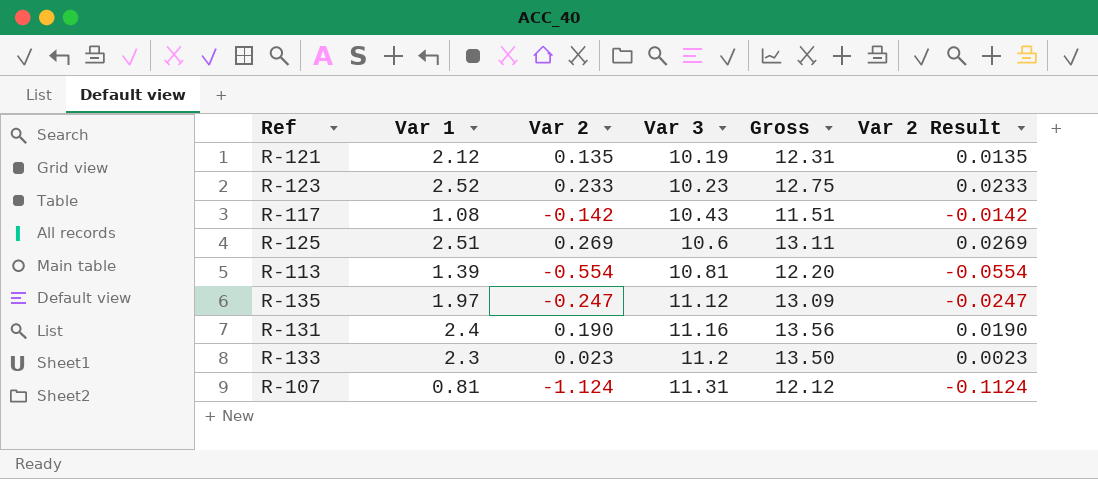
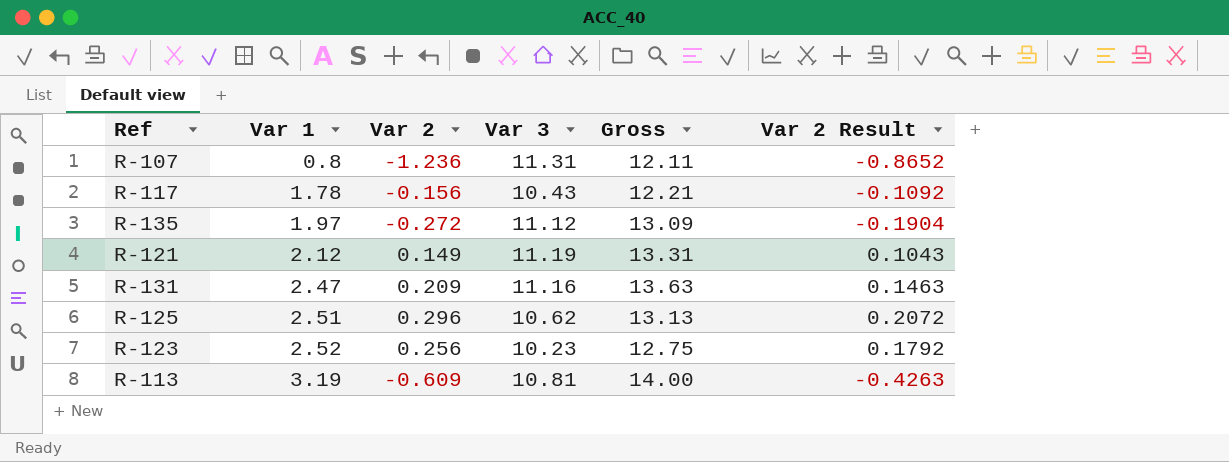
row order: Var 3 ascending -> Var 1 ascending
column Var 2 Result | formula: [Var 2] * 0.1 -> [Var 2] * 0.7
row R-133: 2.3 | 0.023 | 11.2 | 13.50 | 0.0023 -> none
R-107 | Var 1: 0.81 -> 0.8
R-107 | Var 2: -1.124 -> -1.236
R-107 | Gross: 12.12 -> 12.11
R-117 | Var 1: 1.08 -> 1.78
R-117 | Var 2: -0.142 -> -0.156
R-117 | Gross: 11.51 -> 12.21
R-135 | Var 2: -0.247 -> -0.272
R-121 | Var 2: 0.135 -> 0.149
R-121 | Var 3: 10.19 -> 11.19
R-121 | Gross: 12.31 -> 13.31
R-131 | Var 1: 2.4 -> 2.47
R-131 | Var 2: 0.190 -> 0.209
R-131 | Gross: 13.56 -> 13.63
R-125 | Var 2: 0.269 -> 0.296
R-125 | Var 3: 10.6 -> 10.62
R-125 | Gross: 13.11 -> 13.13
R-123 | Var 2: 0.233 -> 0.256
R-113 | Var 1: 1.39 -> 3.19
R-113 | Var 2: -0.554 -> -0.609
R-113 | Gross: 12.20 -> 14.00

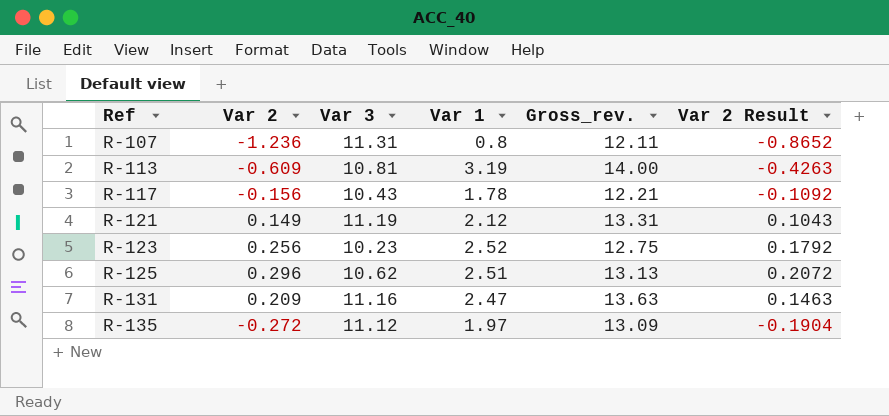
row order: Var 1 ascending -> Ref ascending
column Var 1 | position: 2 -> 4
column name: Gross -> Gross_rev.

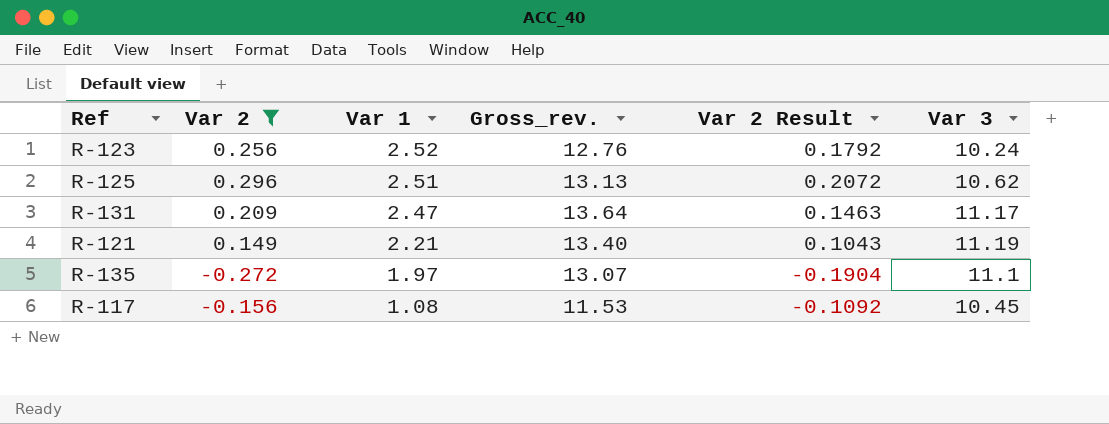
filter: none -> Var 2 >= -0.272
row order: Ref ascending -> Var 1 descending
column Var 3 | position: 3 -> 6
R-123 | Gross_rev.: 12.75 -> 12.76
R-123 | Var 3: 10.23 -> 10.24
R-131 | Gross_rev.: 13.63 -> 13.64
R-131 | Var 3: 11.16 -> 11.17
R-121 | Var 1: 2.12 -> 2.21
R-121 | Gross_rev.: 13.31 -> 13.40
R-135 | Gross_rev.: 13.09 -> 13.07
R-135 | Var 3: 11.12 -> 11.1
R-117 | Var 1: 1.78 -> 1.08
R-117 | Gross_rev.: 12.21 -> 11.53
R-117 | Var 3: 10.43 -> 10.45

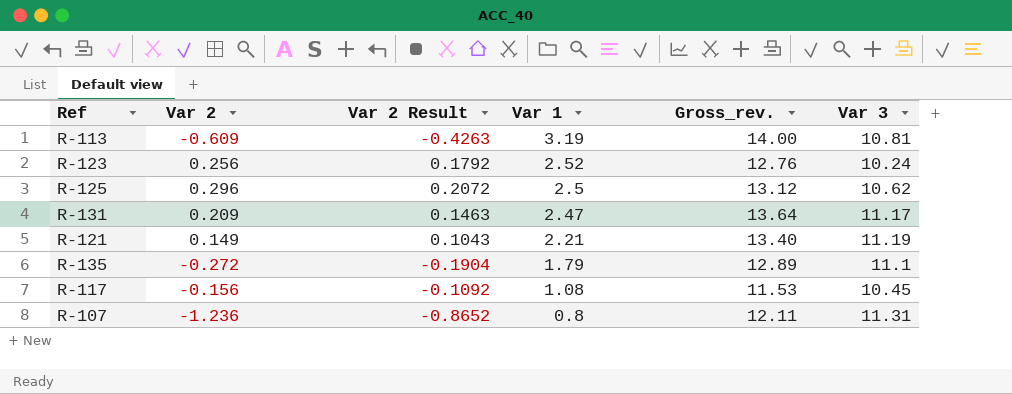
filter: Var 2 >= -0.272 -> none
column Var 2 Result | position: 5 -> 3
R-125 | Var 1: 2.51 -> 2.5
R-125 | Gross_rev.: 13.13 -> 13.12
R-135 | Var 1: 1.97 -> 1.79
R-135 | Gross_rev.: 13.07 -> 12.89

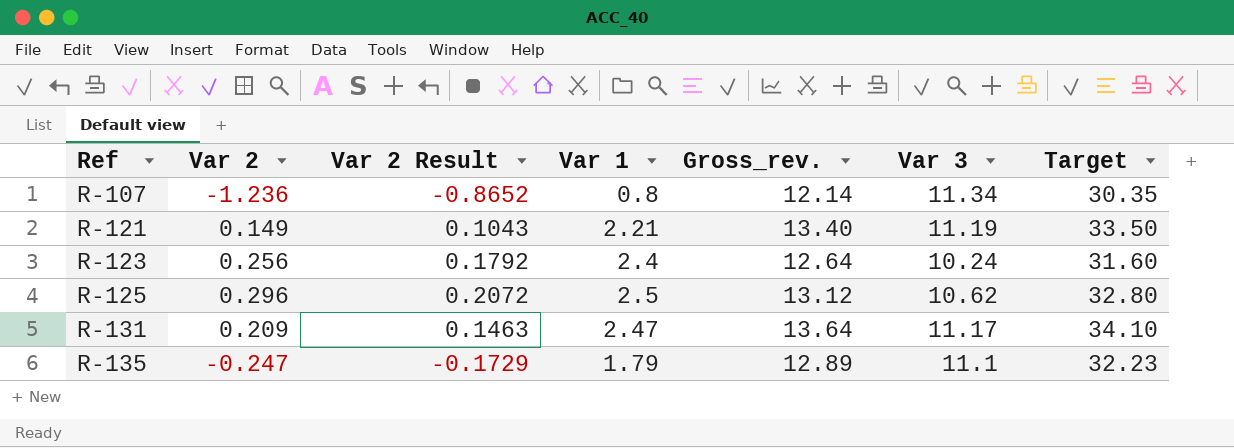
row order: Var 1 descending -> Ref ascending
column Target | formula: none -> [Gross_rev.] * 2.5
row R-113: -0.609 | -0.4263 | 3.19 | 14.00 | 10.81 -> none
row R-117: -0.156 | -0.1092 | 1.08 | 11.53 | 10.45 -> none
R-107 | Gross_rev.: 12.11 -> 12.14
R-107 | Var 3: 11.31 -> 11.34
R-123 | Var 1: 2.52 -> 2.4
R-123 | Gross_rev.: 12.76 -> 12.64
R-135 | Var 2: -0.272 -> -0.247
R-135 | Var 2 Result: -0.1904 -> -0.1729

